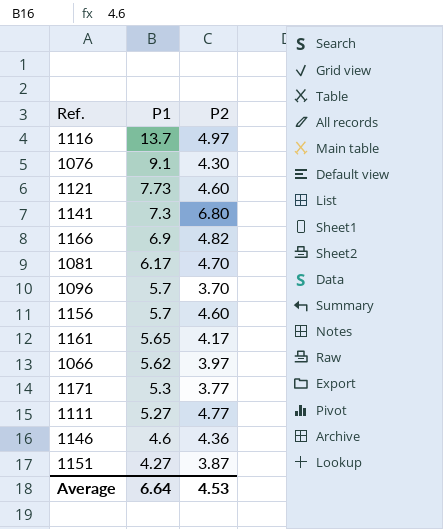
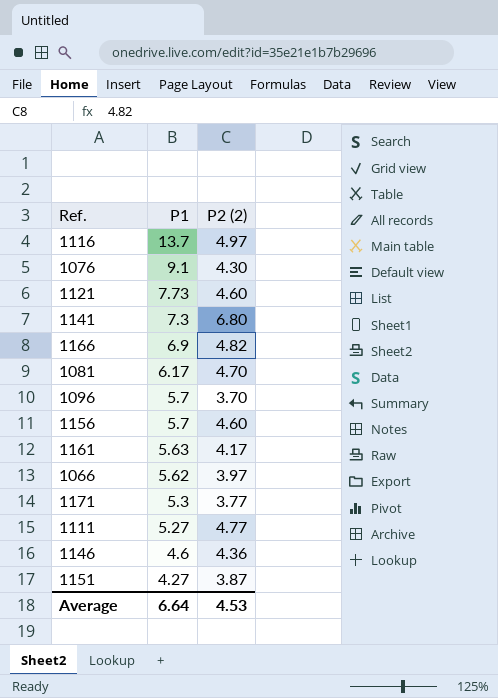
column name: P2 -> P2 (2)
1161 | P1: 5.65 -> 5.63

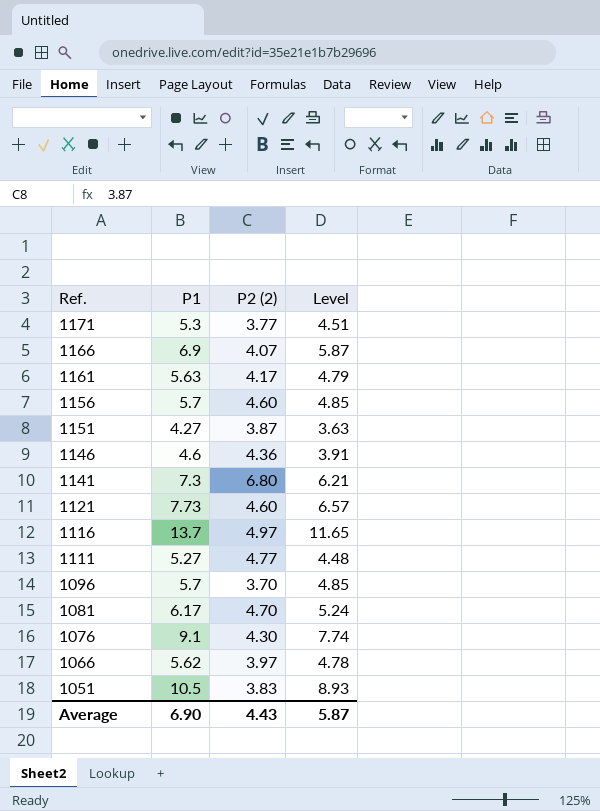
row order: P1 descending -> Ref. descending
column Level | formula: none -> [P1] * 0.85
1166 | P2 (2): 4.82 -> 4.07
row 1051: none -> 10.5 | 3.83 | 8.93
Average | P1: 6.64 -> 6.90
Average | P2 (2): 4.53 -> 4.43

